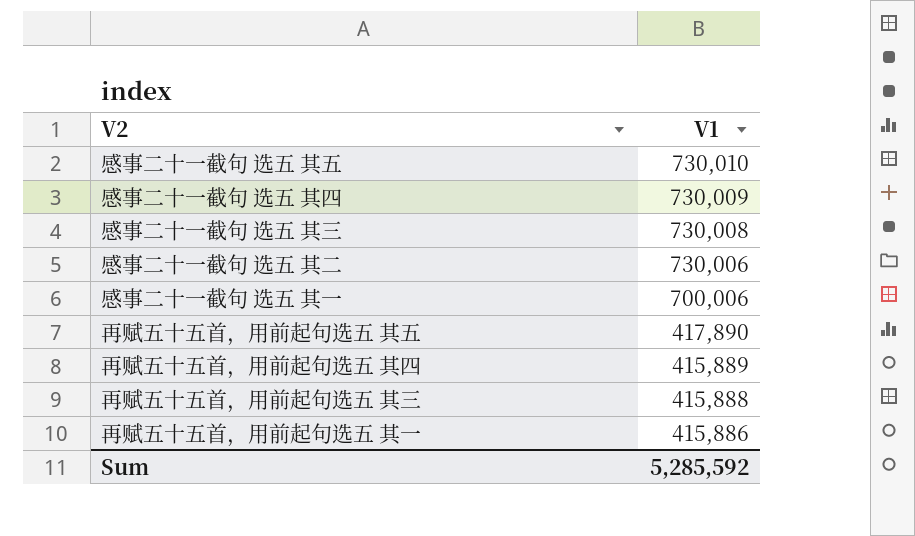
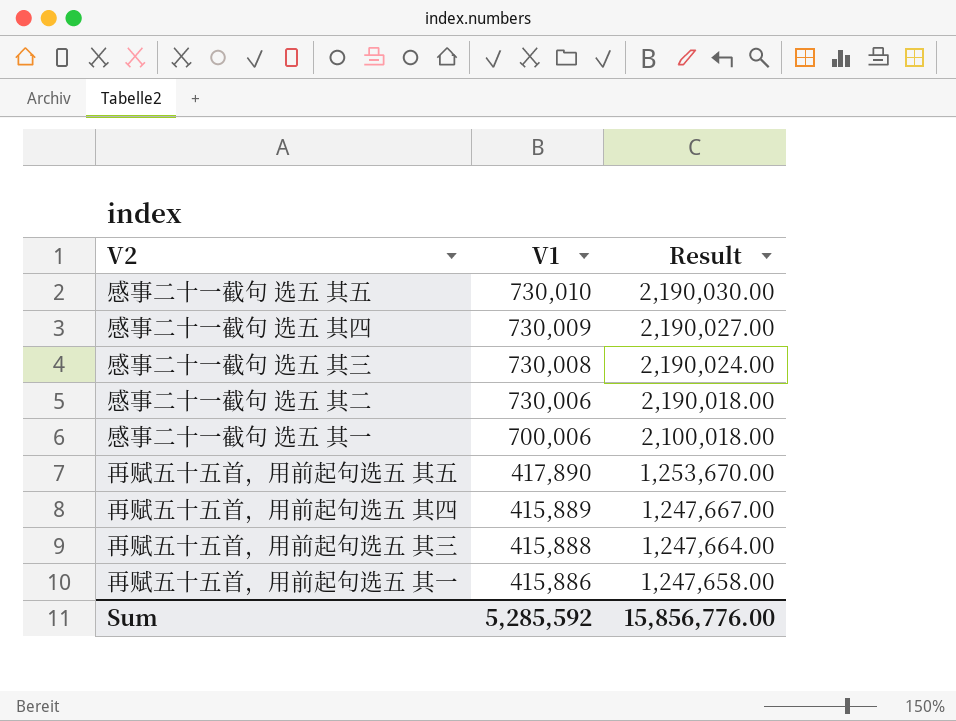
column Result | formula: none -> [V1] * 3

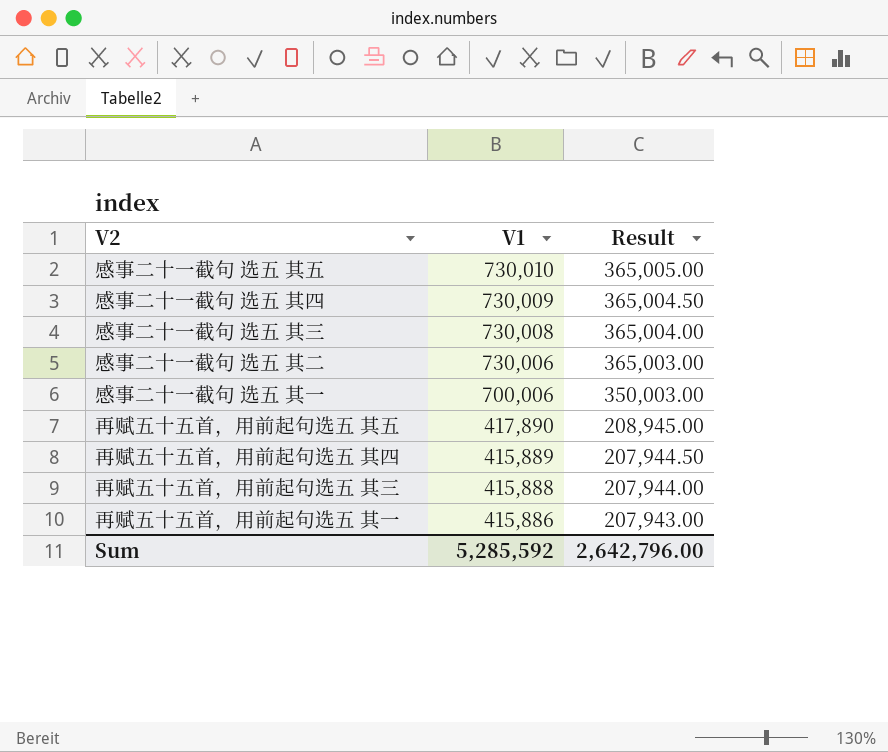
column Result | formula: [V1] * 3 -> [V1] * 0.5
Sum | Result: 15,856,776.00 -> 2,642,796.00

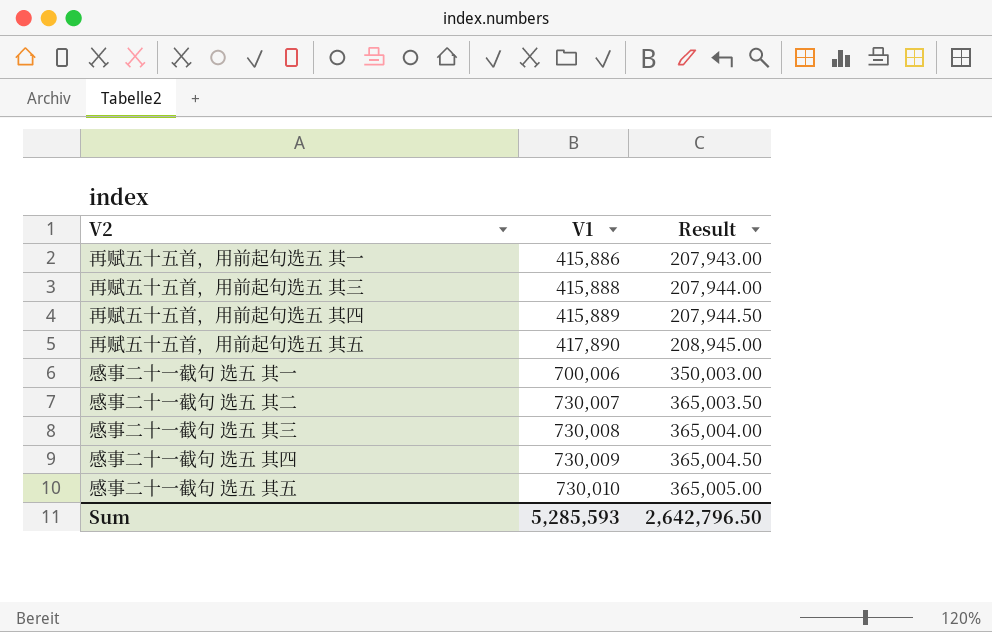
row order: V1 descending -> V1 ascending
感事二十一截句 选五 其二 | V1: 730,006 -> 730,007
感事二十一截句 选五 其二 | Result: 365,003.00 -> 365,003.50
Sum | V1: 5,285,592 -> 5,285,593
Sum | Result: 2,642,796.00 -> 2,642,796.50

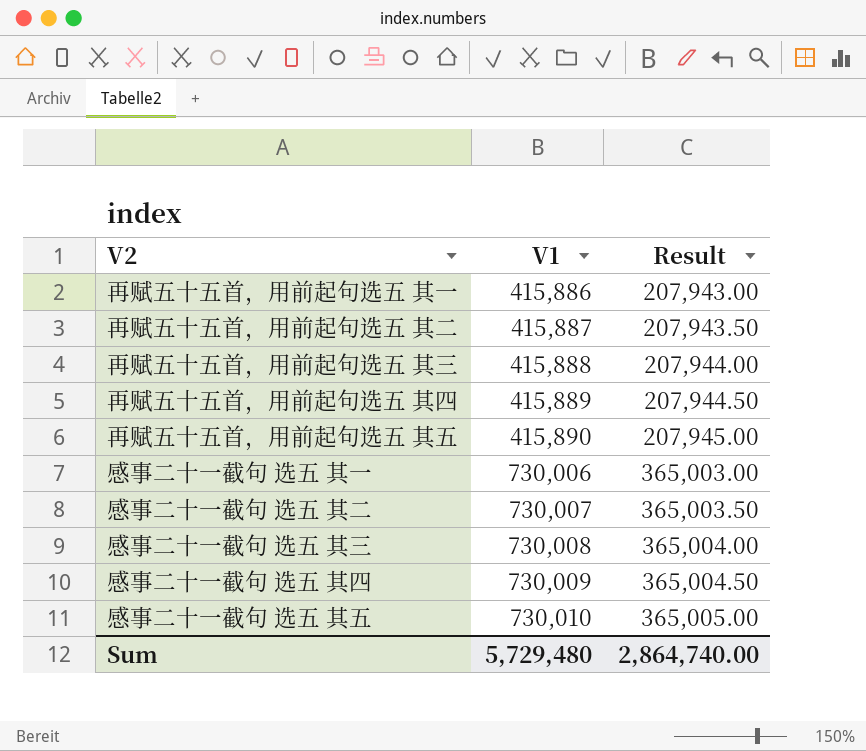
row 再赋五十五首，用前起句选五 其二: none -> 415,887 | 207,943.50
再赋五十五首，用前起句选五 其五 | V1: 417,890 -> 415,890
再赋五十五首，用前起句选五 其五 | Result: 208,945.00 -> 207,945.00
感事二十一截句 选五 其一 | V1: 700,006 -> 730,006
感事二十一截句 选五 其一 | Result: 350,003.00 -> 365,003.00
Sum | V1: 5,285,593 -> 5,729,480
Sum | Result: 2,642,796.50 -> 2,864,740.00

